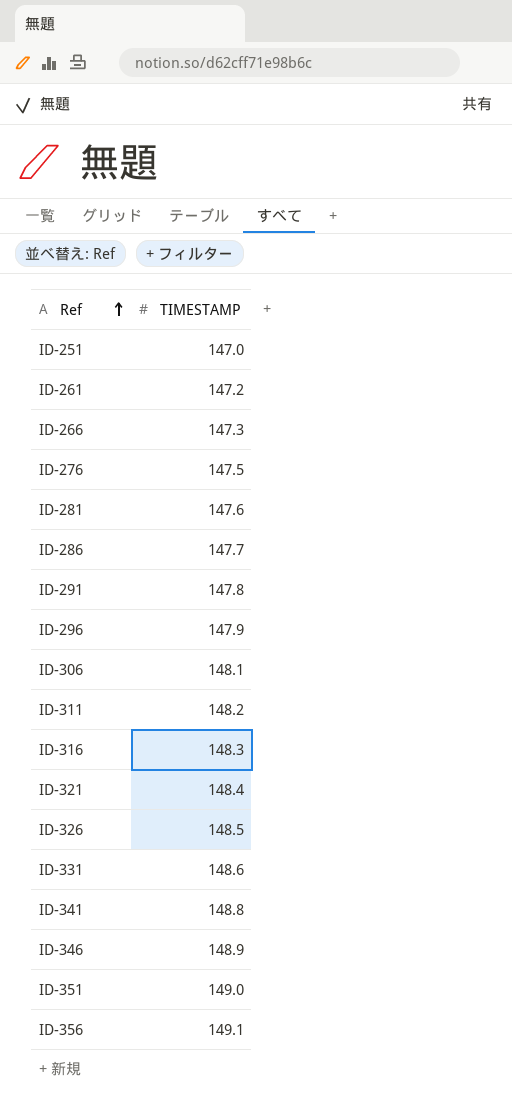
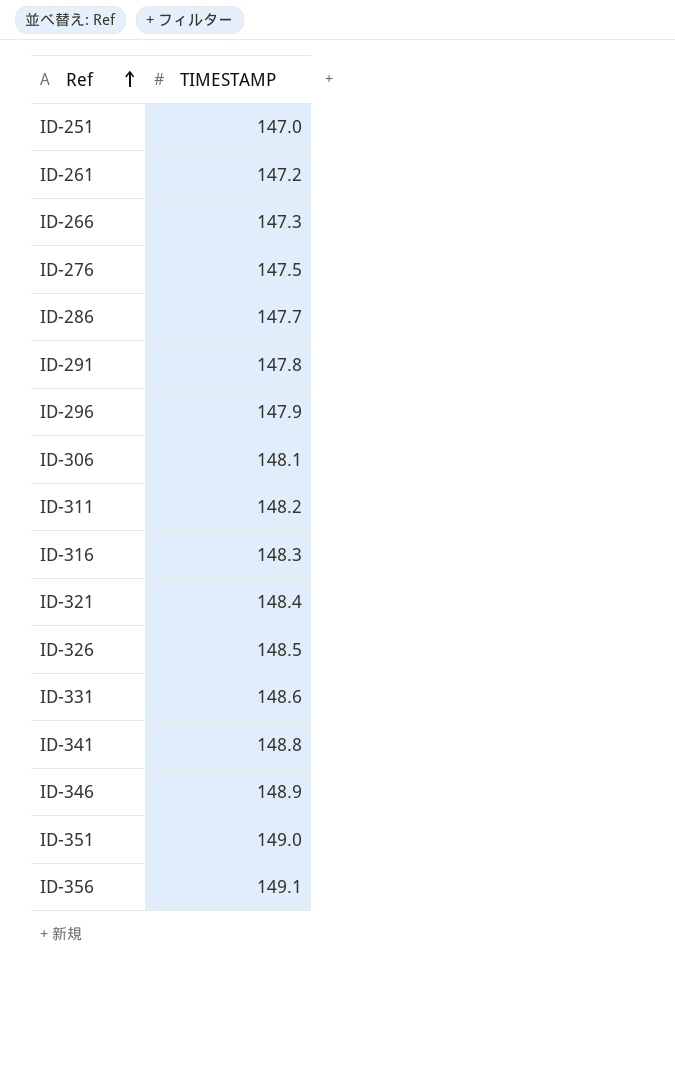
row ID-281: 147.6 -> none

